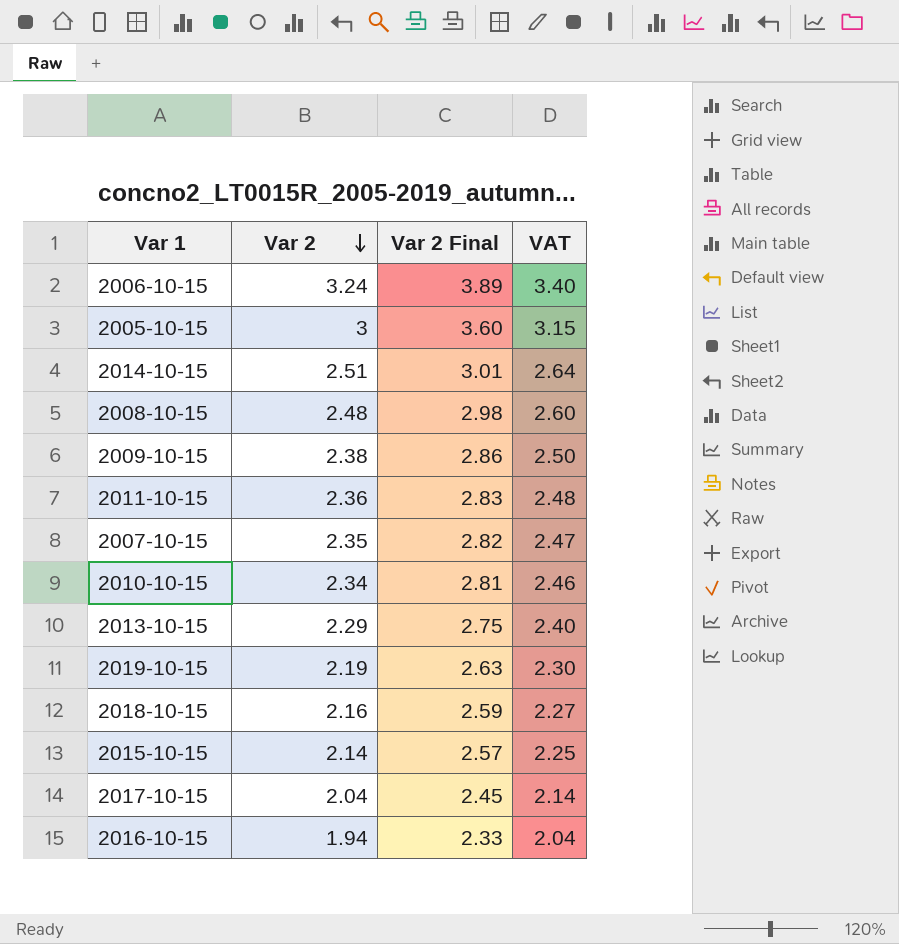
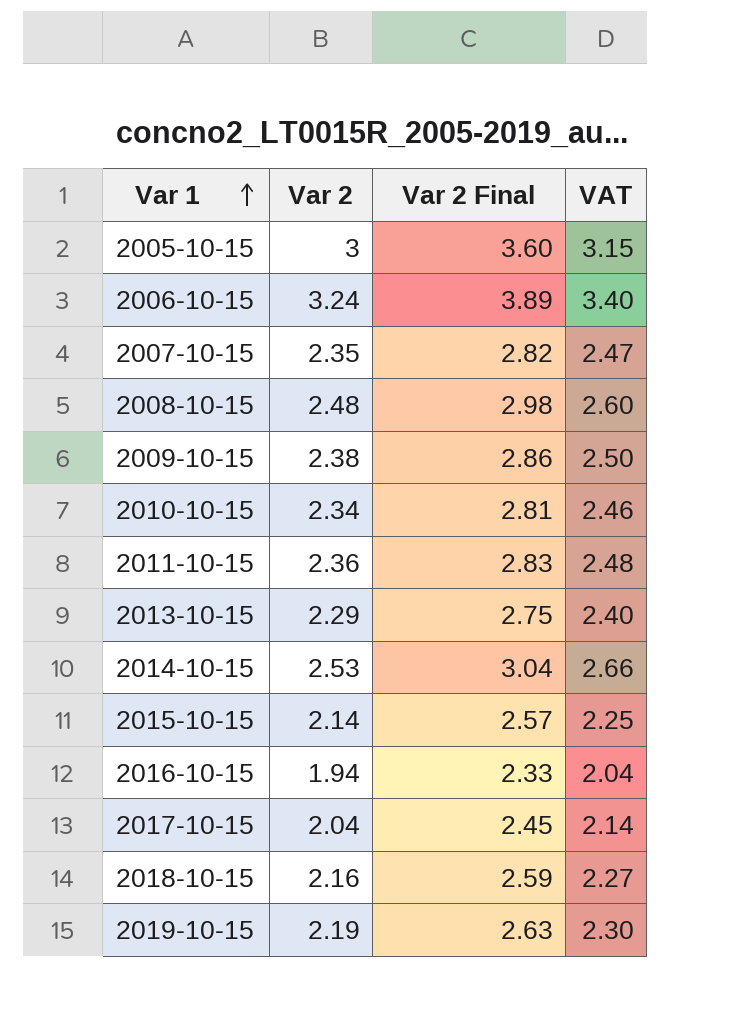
row order: Var 2 descending -> Var 1 ascending
2014-10-15 | Var 2: 2.51 -> 2.53
2014-10-15 | Var 2 Final: 3.01 -> 3.04
2014-10-15 | VAT: 2.64 -> 2.66

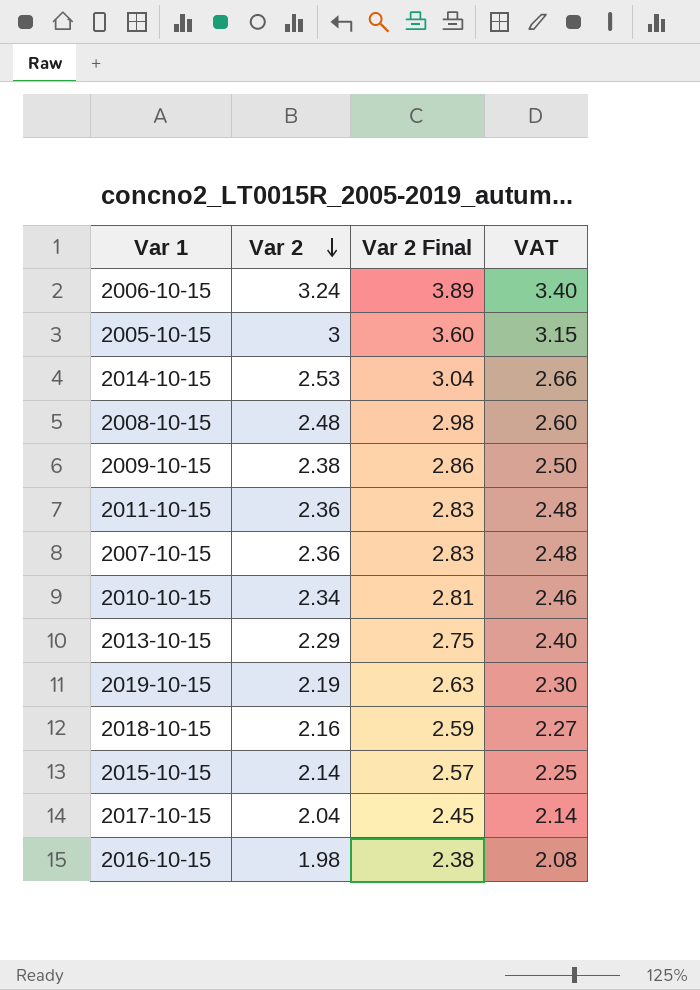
row order: Var 1 ascending -> Var 2 descending
2007-10-15 | Var 2: 2.35 -> 2.36
2007-10-15 | Var 2 Final: 2.82 -> 2.83
2007-10-15 | VAT: 2.47 -> 2.48
2016-10-15 | Var 2: 1.94 -> 1.98
2016-10-15 | Var 2 Final: 2.33 -> 2.38
2016-10-15 | VAT: 2.04 -> 2.08

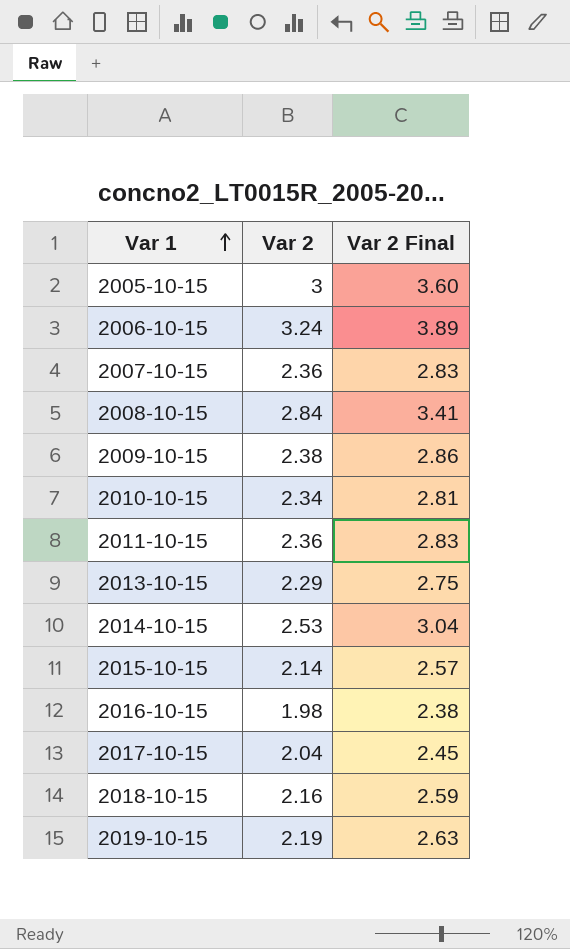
row order: Var 2 descending -> Var 1 ascending
column VAT | formula: [Var 2] * 1.05 -> none
2008-10-15 | Var 2: 2.48 -> 2.84
2008-10-15 | Var 2 Final: 2.98 -> 3.41

